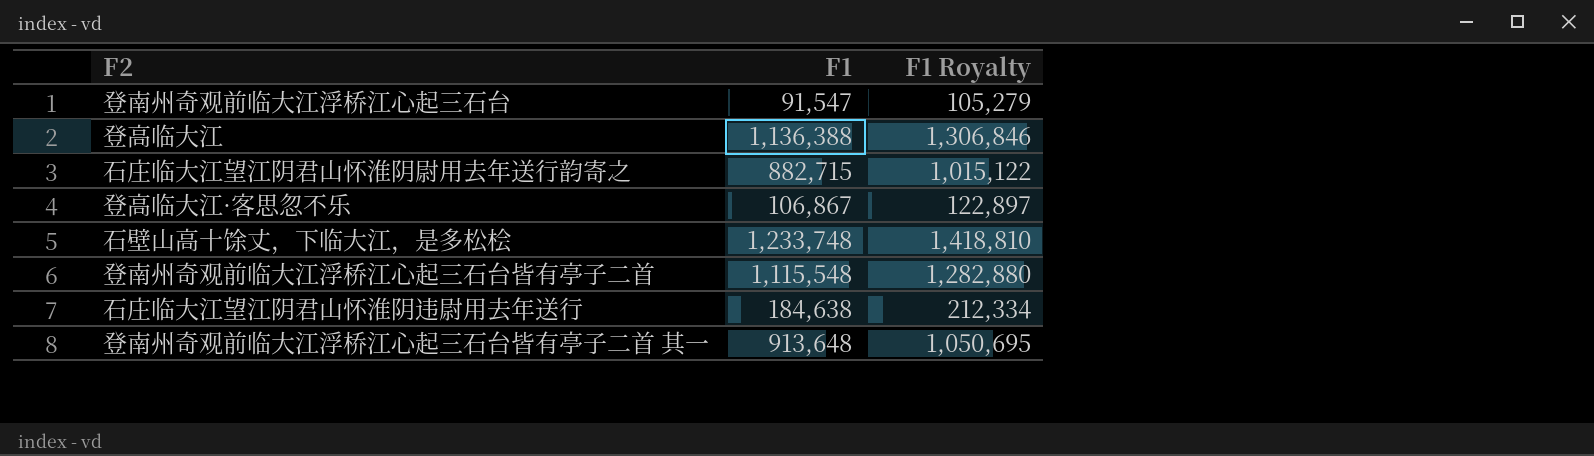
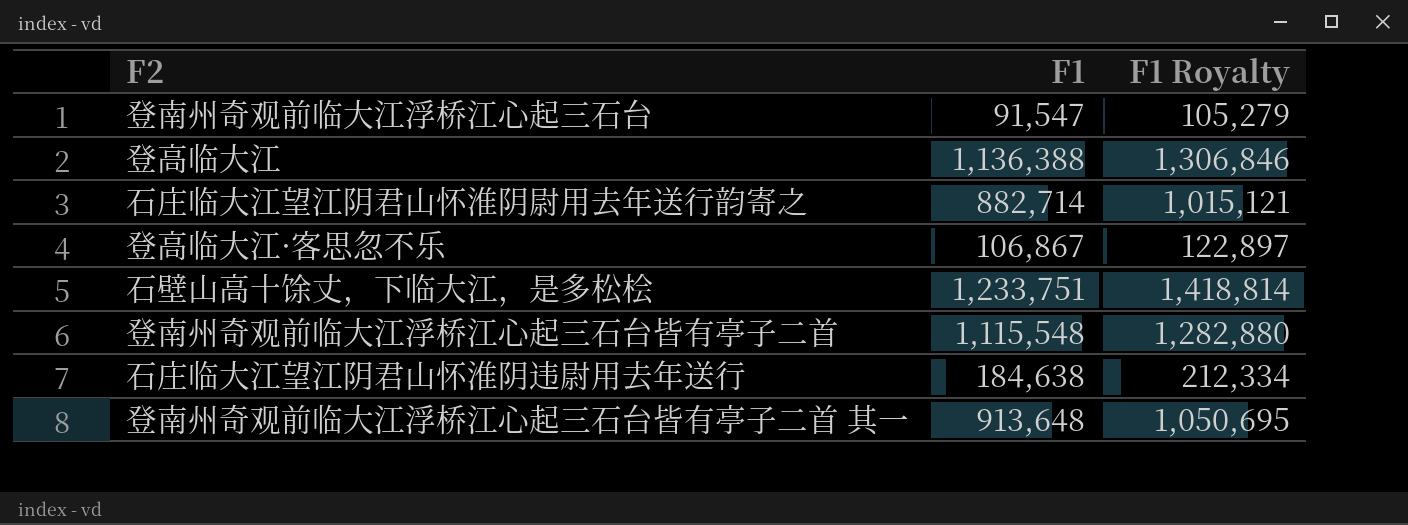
石庄临大江望江阴君山怀淮阴尉用去年送行韵寄之 | F1: 882,715 -> 882,714
石庄临大江望江阴君山怀淮阴尉用去年送行韵寄之 | F1 Royalty: 1,015,122 -> 1,015,121
石壁山高十馀丈，下临大江，是多松桧 | F1: 1,233,748 -> 1,233,751
石壁山高十馀丈，下临大江，是多松桧 | F1 Royalty: 1,418,810 -> 1,418,814

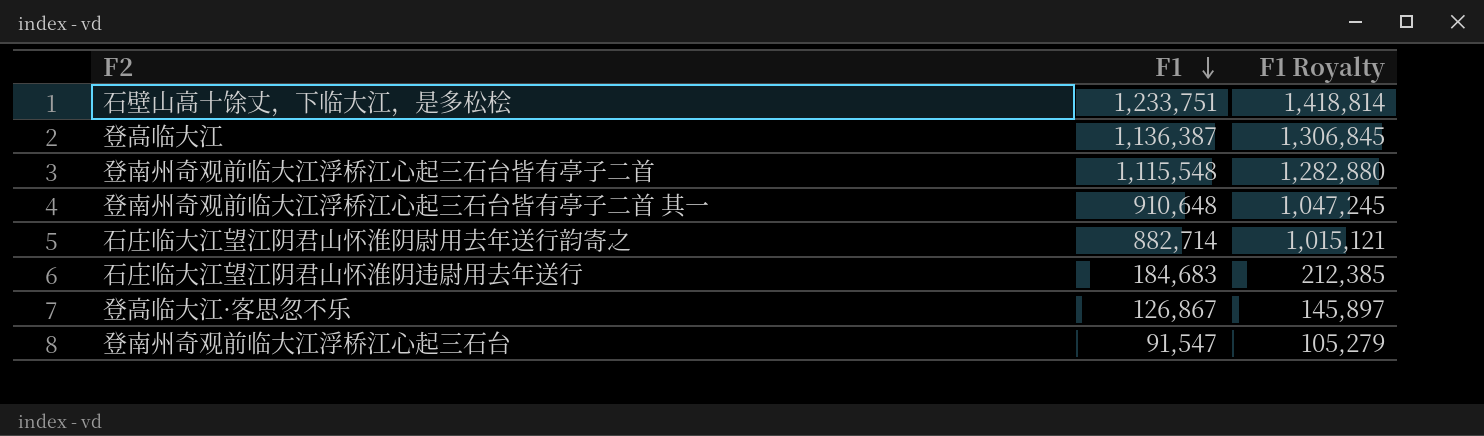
row order: none -> F1 descending
登高临大江 | F1: 1,136,388 -> 1,136,387
登高临大江 | F1 Royalty: 1,306,846 -> 1,306,845
登南州奇观前临大江浮桥江心起三石台皆有亭子二首 其一 | F1: 913,648 -> 910,648
登南州奇观前临大江浮桥江心起三石台皆有亭子二首 其一 | F1 Royalty: 1,050,695 -> 1,047,245
石庄临大江望江阴君山怀淮阴违尉用去年送行 | F1: 184,638 -> 184,683
石庄临大江望江阴君山怀淮阴违尉用去年送行 | F1 Royalty: 212,334 -> 212,385
登高临大江·客思忽不乐 | F1: 106,867 -> 126,867
登高临大江·客思忽不乐 | F1 Royalty: 122,897 -> 145,897

